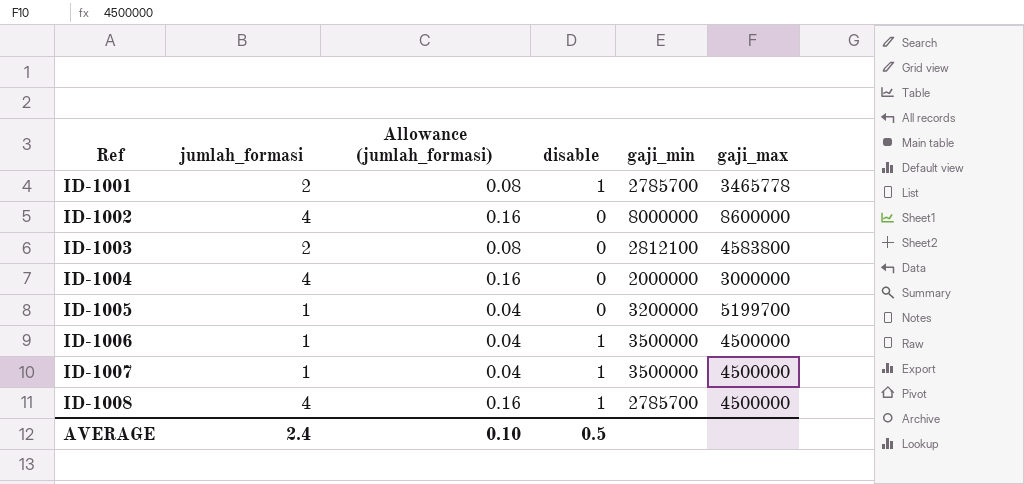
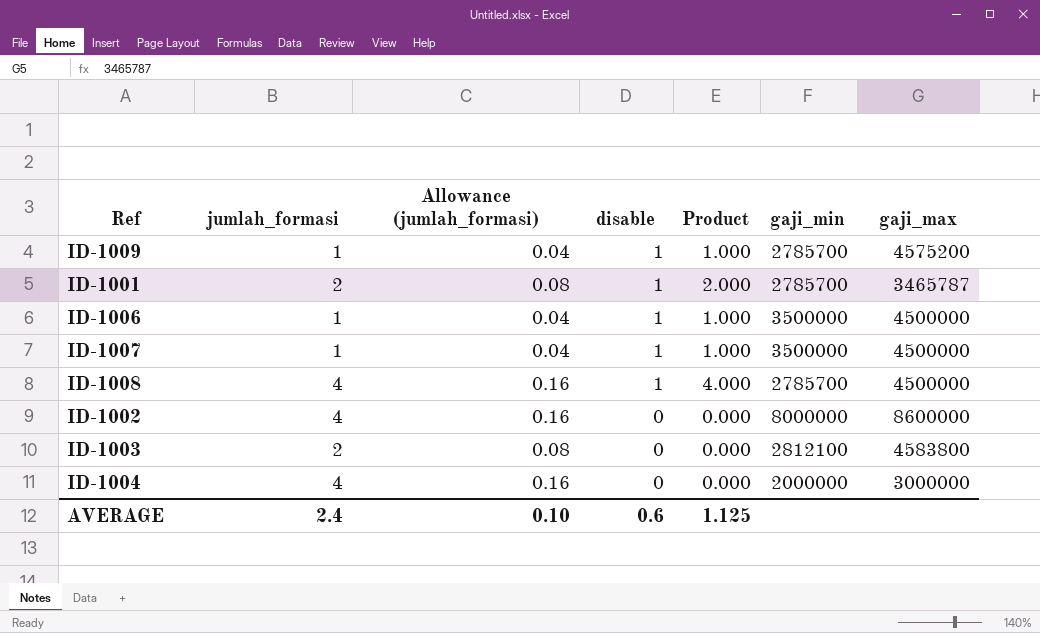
row order: Ref ascending -> disable descending
column Product | formula: none -> [jumlah_formasi] * [disable]
row ID-1005: 1 | 0.04 | 0 | 3200000 | 5199700 -> none
row ID-1009: none -> 1 | 0.04 | 1 | 1.000 | 2785700 | 4575200
ID-1001 | gaji_max: 3465778 -> 3465787
AVERAGE | disable: 0.5 -> 0.6

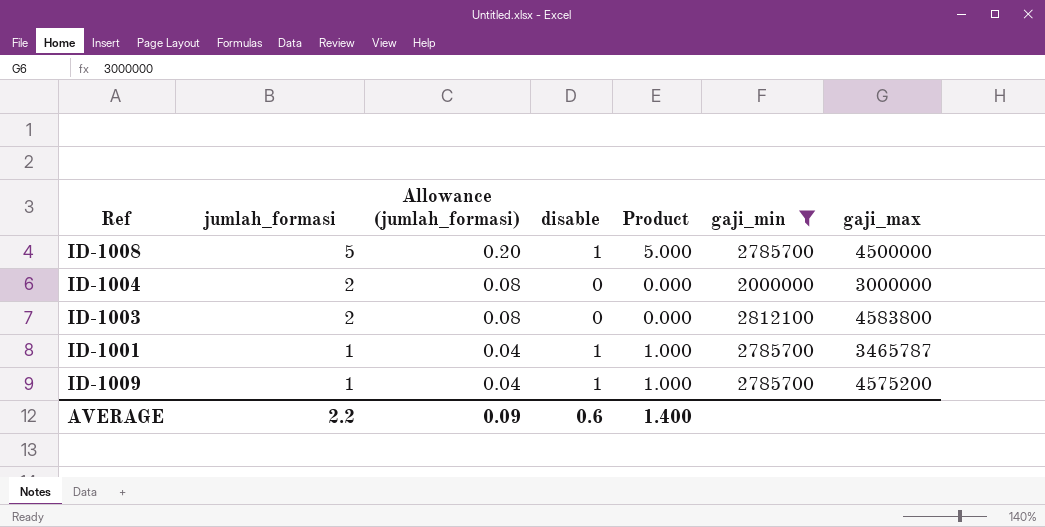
filter: none -> gaji_min <= 2812100
row order: disable descending -> jumlah_formasi descending
ID-1008 | jumlah_formasi: 4 -> 5
ID-1008 | Allowance (jumlah_formasi): 0.16 -> 0.20
ID-1008 | Product: 4.000 -> 5.000
ID-1004 | jumlah_formasi: 4 -> 2
ID-1004 | Allowance (jumlah_formasi): 0.16 -> 0.08
ID-1001 | jumlah_formasi: 2 -> 1
ID-1001 | Allowance (jumlah_formasi): 0.08 -> 0.04
ID-1001 | Product: 2.000 -> 1.000
AVERAGE | jumlah_formasi: 2.4 -> 2.2
AVERAGE | Allowance (jumlah_formasi): 0.10 -> 0.09
AVERAGE | Product: 1.125 -> 1.400

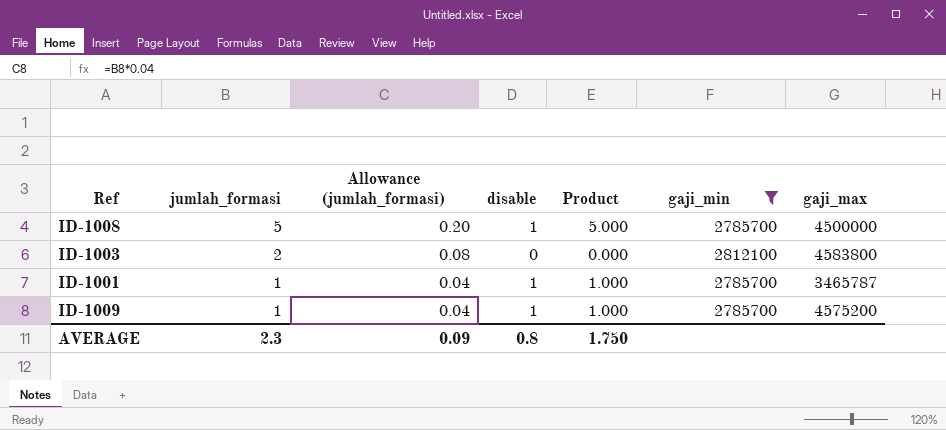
row ID-1004: 2 | 0.08 | 0 | 0.000 | 2000000 | 3000000 -> none
AVERAGE | jumlah_formasi: 2.2 -> 2.3
AVERAGE | disable: 0.6 -> 0.8
AVERAGE | Product: 1.400 -> 1.750

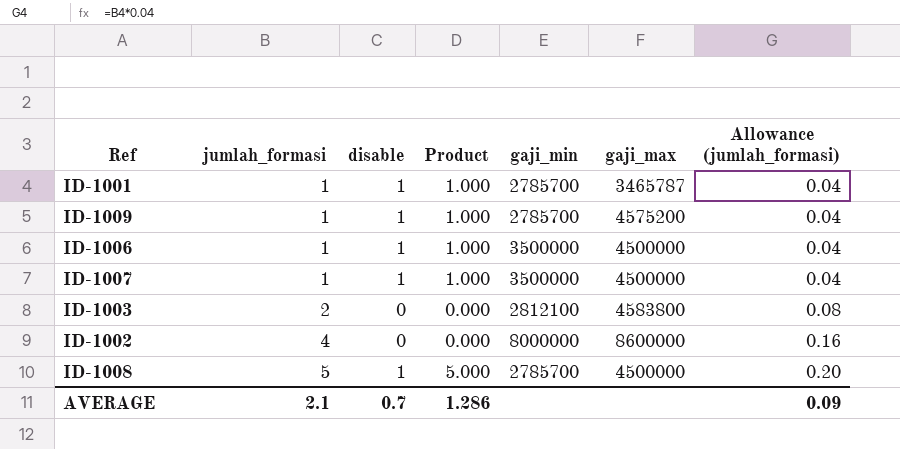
filter: gaji_min <= 2812100 -> none
row order: jumlah_formasi descending -> jumlah_formasi ascending
column Allowance (jumlah_formasi) | position: 3 -> 7
AVERAGE | jumlah_formasi: 2.3 -> 2.1
AVERAGE | disable: 0.8 -> 0.7
AVERAGE | Product: 1.750 -> 1.286

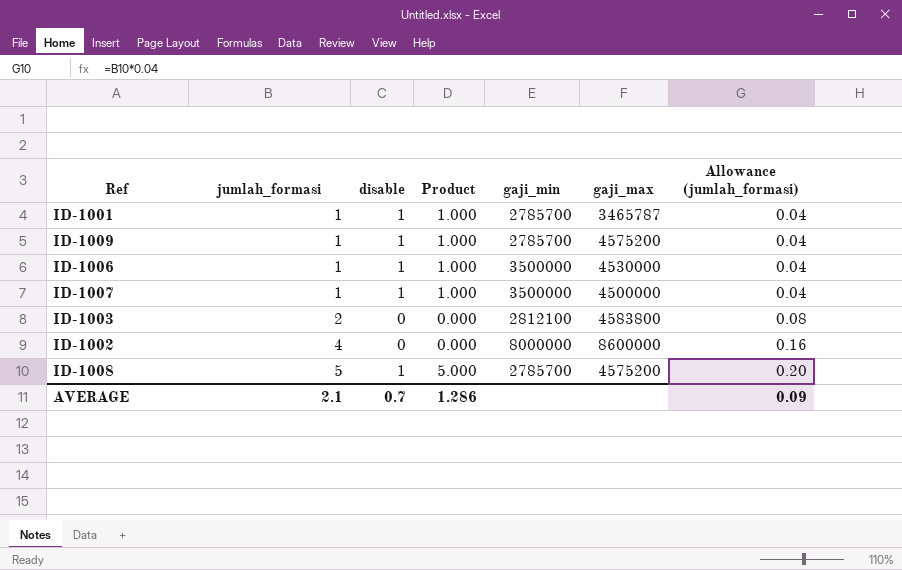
ID-1006 | gaji_max: 4500000 -> 4530000
ID-1008 | gaji_max: 4500000 -> 4575200

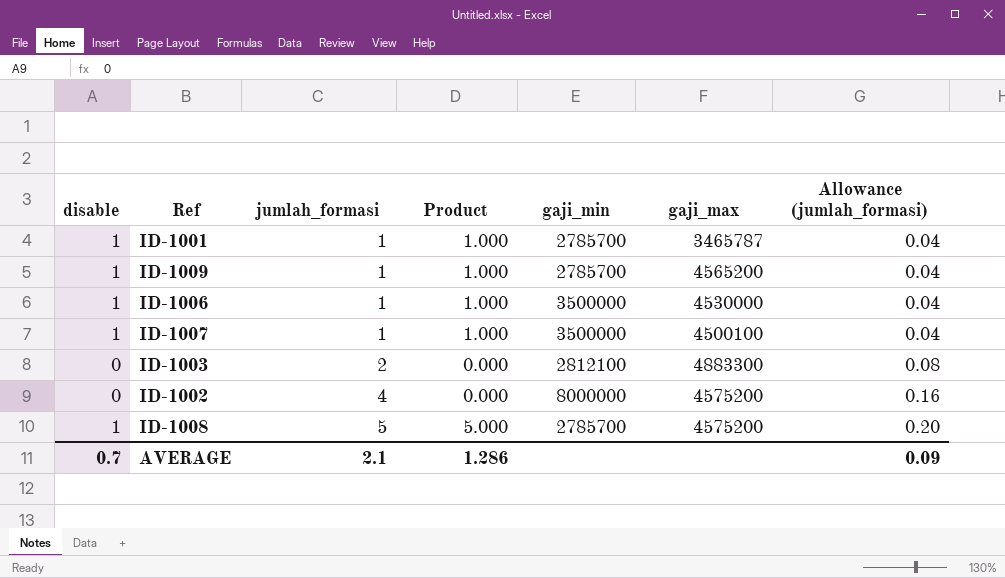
column disable | position: 3 -> 1
ID-1009 | gaji_max: 4575200 -> 4565200
ID-1007 | gaji_max: 4500000 -> 4500100
ID-1003 | gaji_max: 4583800 -> 4883300
ID-1002 | gaji_max: 8600000 -> 4575200

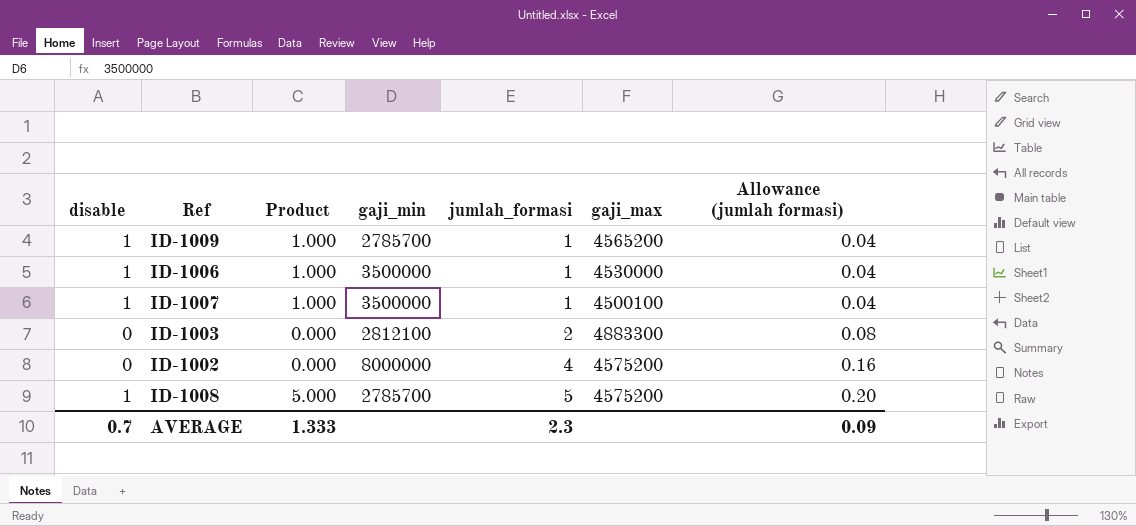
column jumlah_formasi | position: 3 -> 5
column name: Allowance (jumlah_formasi) -> Allowance (jumlah formasi)
row ID-1001: 1 | 1 | 1.000 | 2785700 | 3465787 | 0.04 -> none
AVERAGE | Product: 1.286 -> 1.333
AVERAGE | jumlah_formasi: 2.1 -> 2.3

